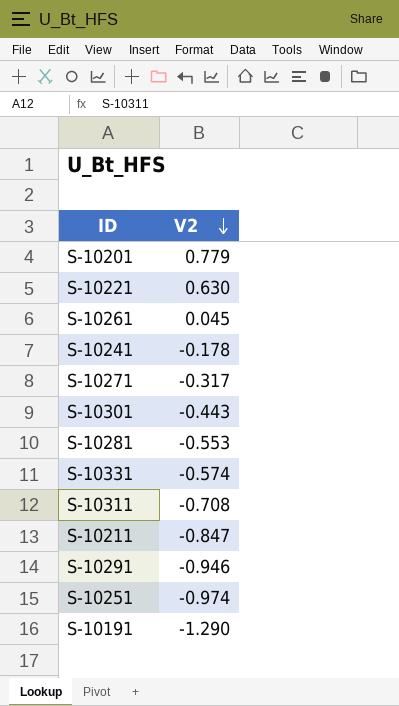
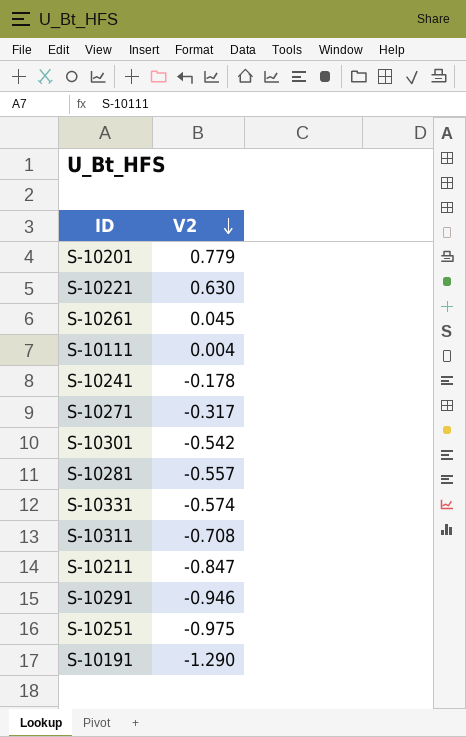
row S-10111: none -> 0.004
S-10301 | V2: -0.443 -> -0.542
S-10281 | V2: -0.553 -> -0.557
S-10251 | V2: -0.974 -> -0.975

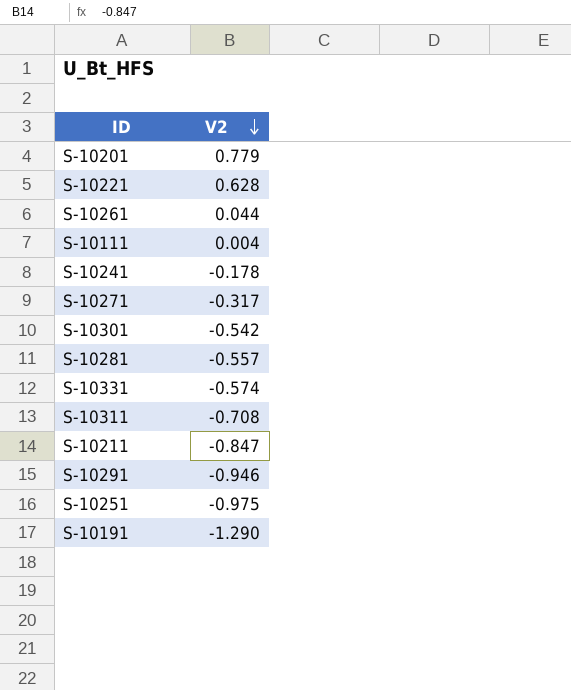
S-10221 | V2: 0.630 -> 0.628
S-10261 | V2: 0.045 -> 0.044

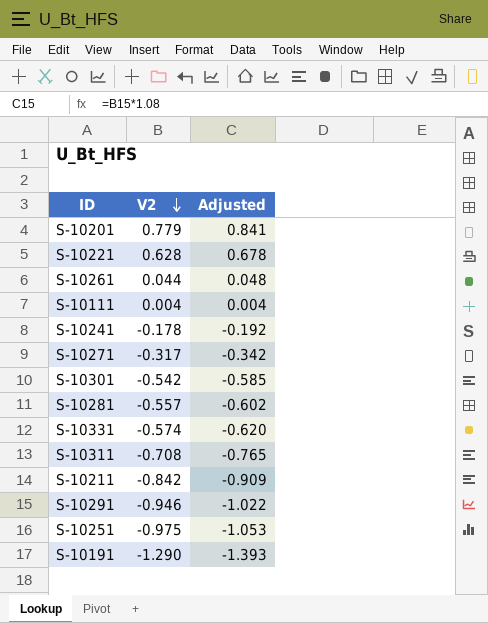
column Adjusted | formula: none -> [V2] * 1.08
S-10211 | V2: -0.847 -> -0.842

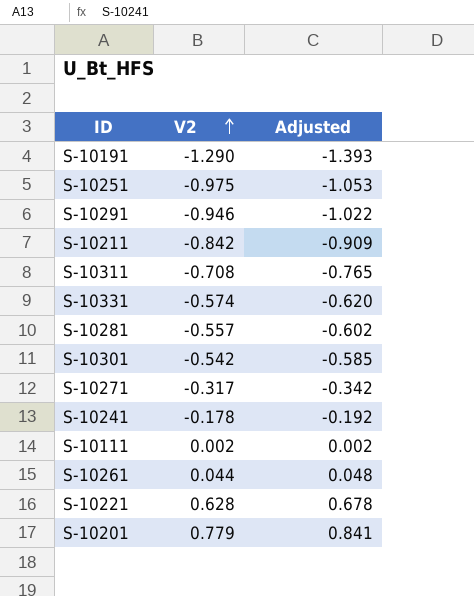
row order: V2 descending -> V2 ascending
S-10111 | V2: 0.004 -> 0.002
S-10111 | Adjusted: 0.004 -> 0.002

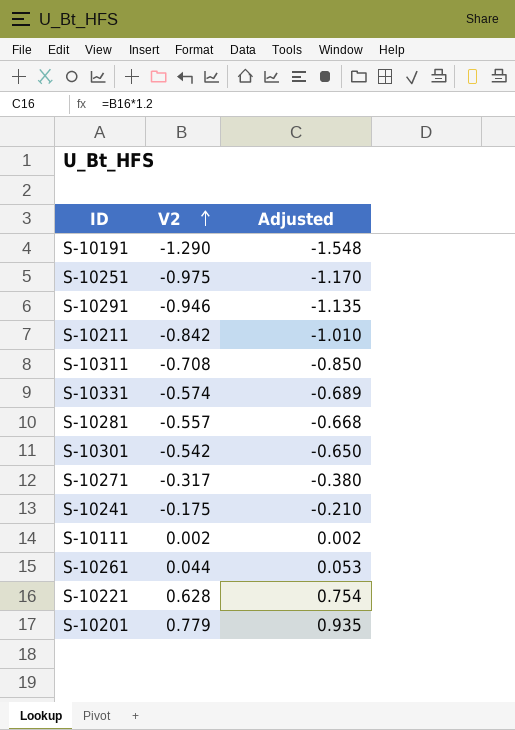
column Adjusted | formula: [V2] * 1.08 -> [V2] * 1.2
S-10241 | V2: -0.178 -> -0.175

